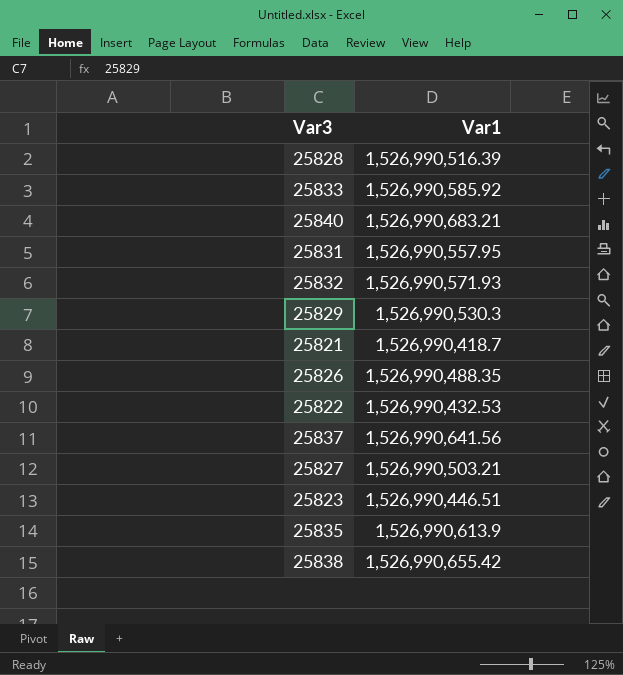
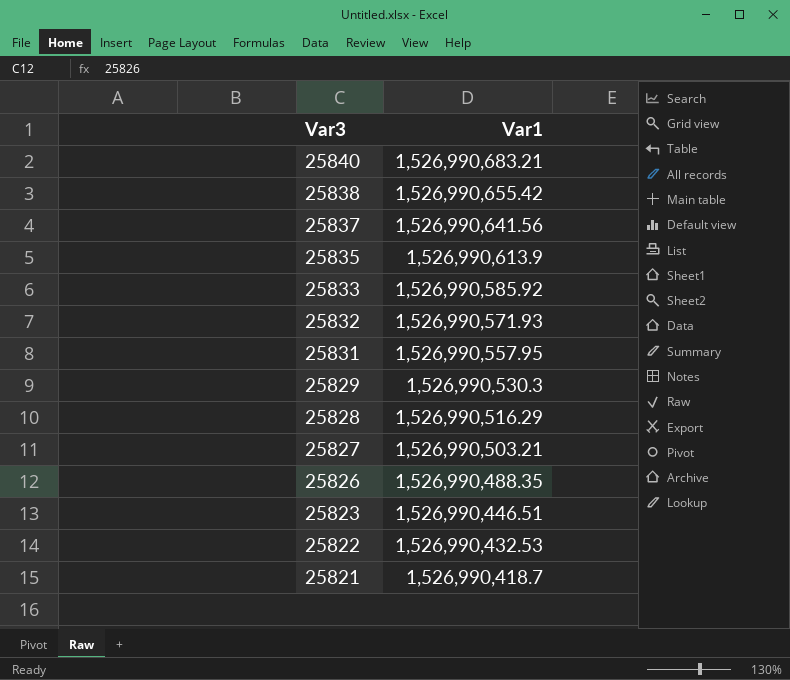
row order: none -> Var3 descending
25828 | Var1: 1,526,990,516.39 -> 1,526,990,516.29

